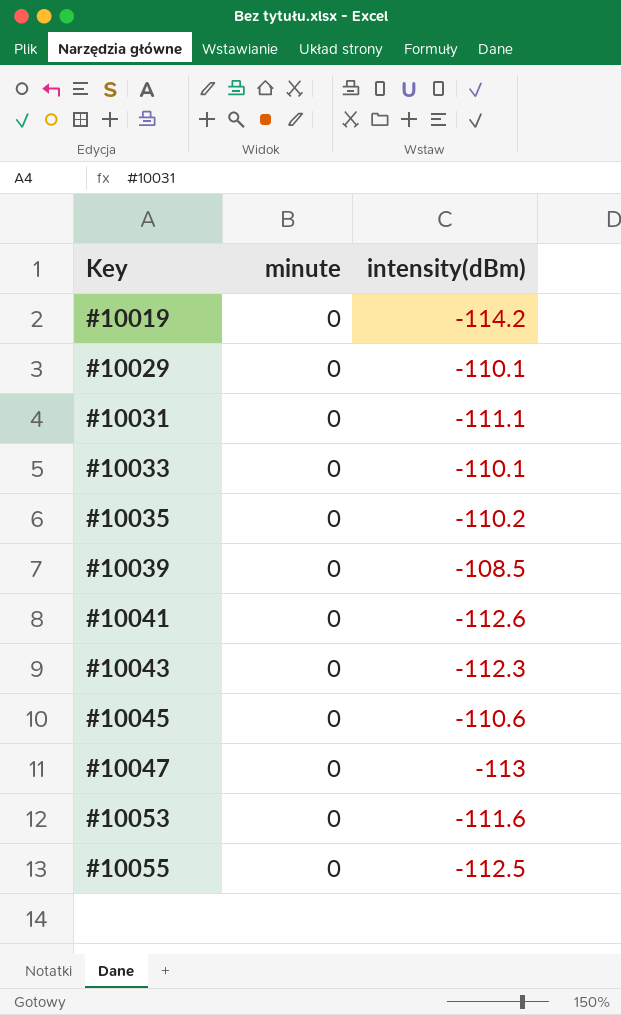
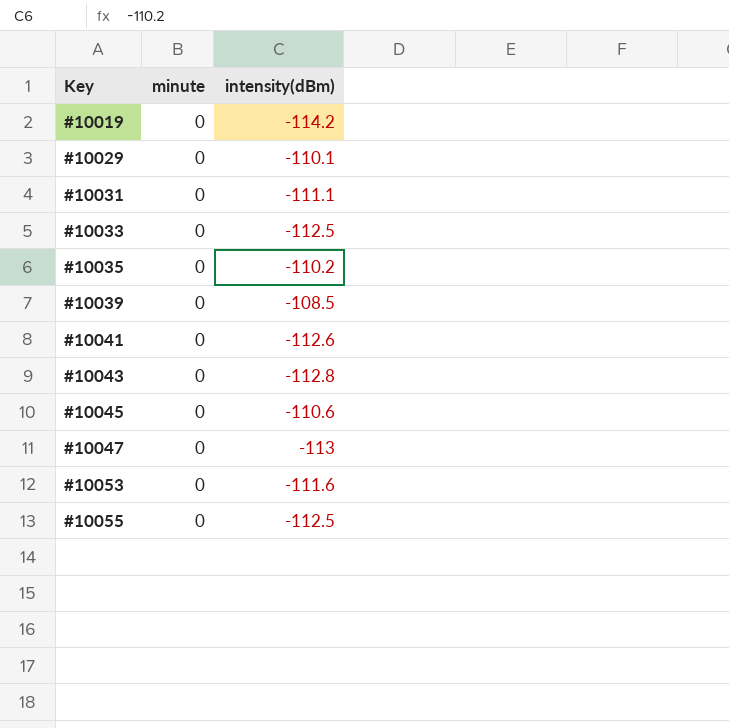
#10033 | intensity(dBm): -110.1 -> -112.5
#10043 | intensity(dBm): -112.3 -> -112.8

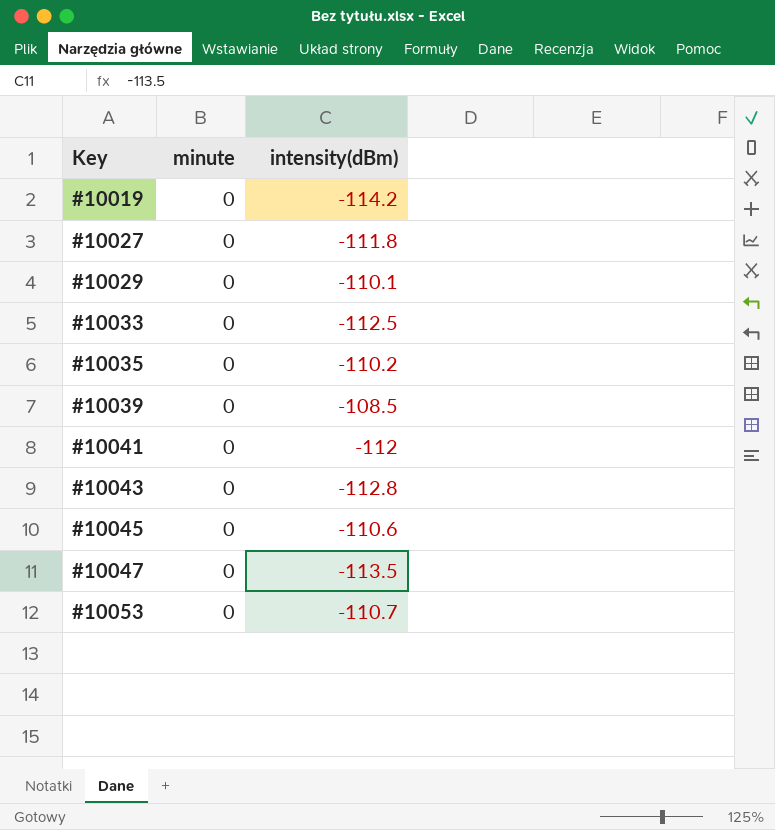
row #10031: 0 | -111.1 -> none
row #10055: 0 | -112.5 -> none
row #10027: none -> 0 | -111.8
#10041 | intensity(dBm): -112.6 -> -112
#10047 | intensity(dBm): -113 -> -113.5
#10053 | intensity(dBm): -111.6 -> -110.7

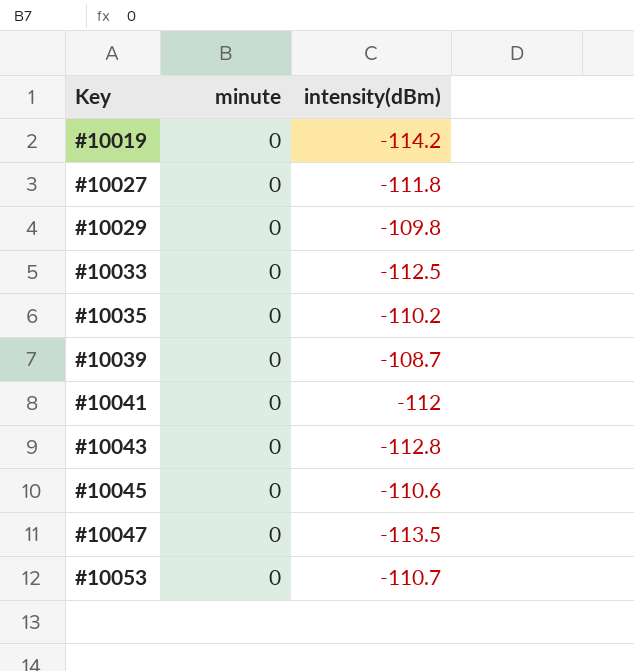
#10029 | intensity(dBm): -110.1 -> -109.8
#10039 | intensity(dBm): -108.5 -> -108.7

